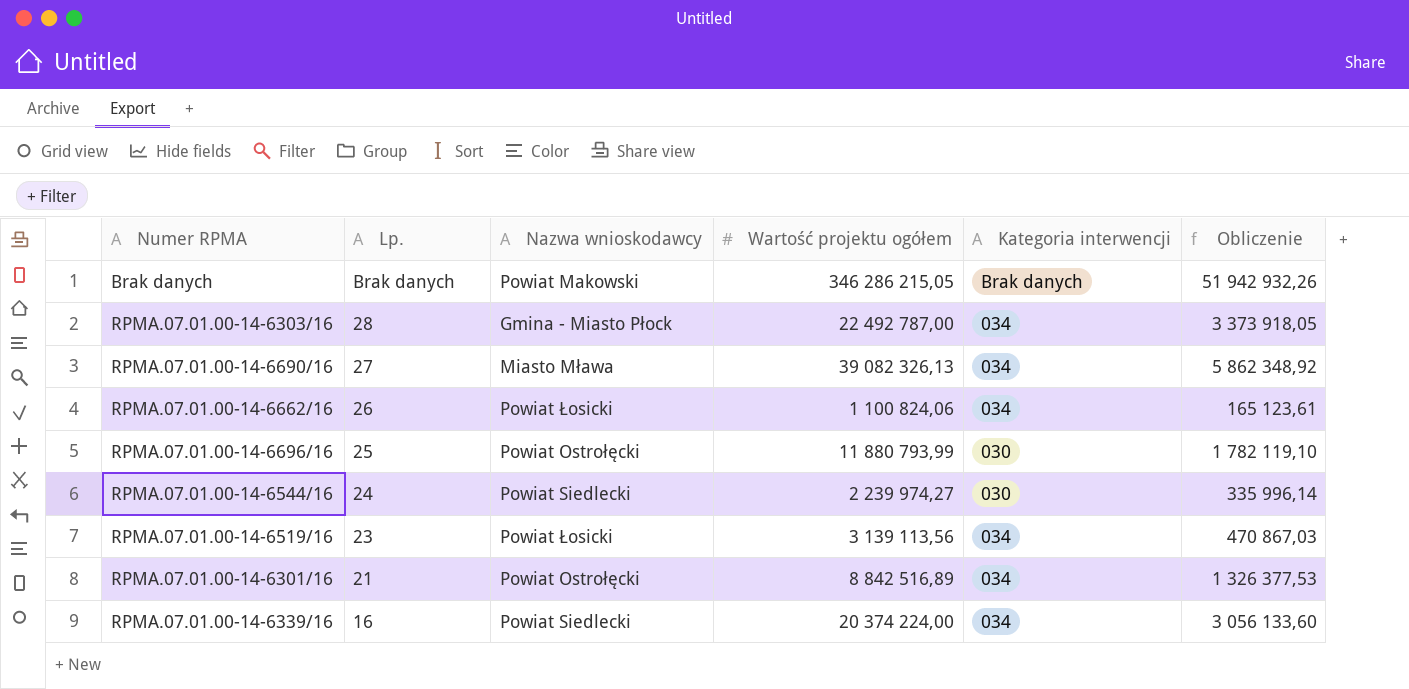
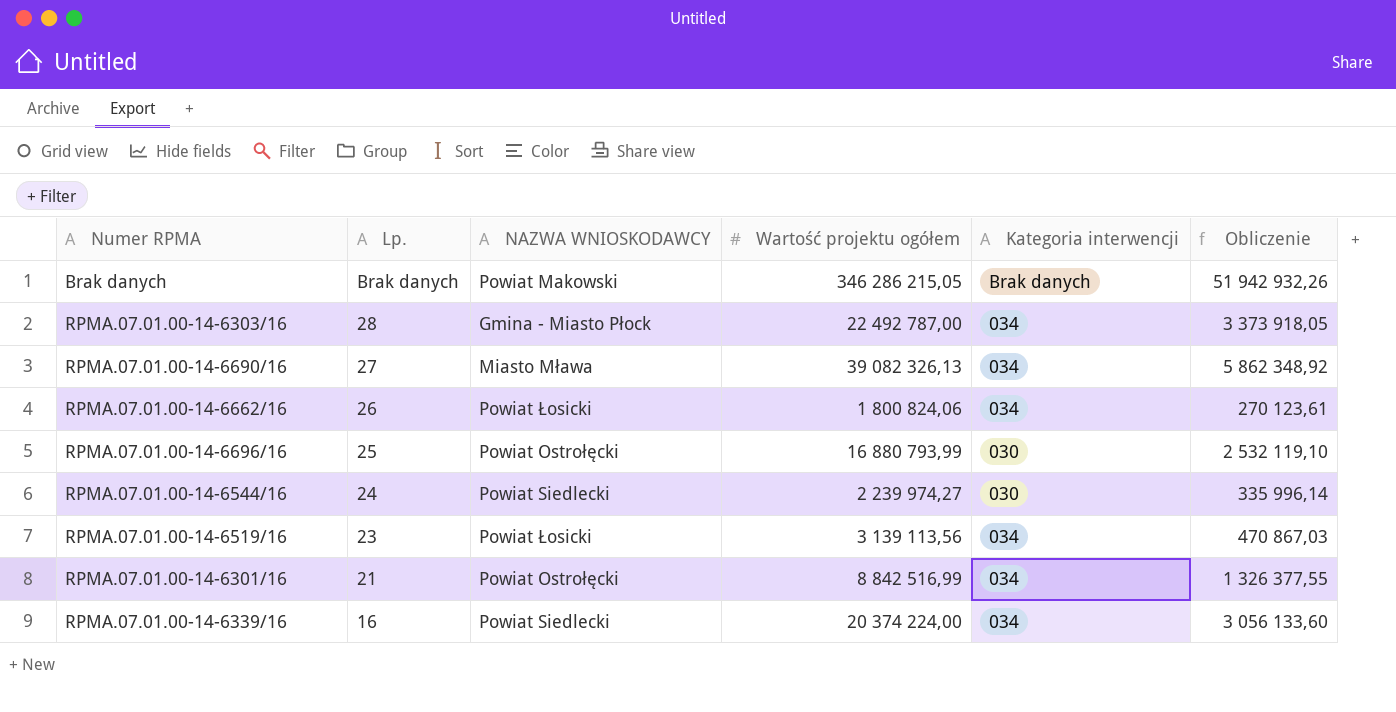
column name: Nazwa wnioskodawcy -> NAZWA WNIOSKODAWCY
RPMA.07.01.00-14-6662/16 | Wartość projektu ogółem: 1 100 824,06 -> 1 800 824,06
RPMA.07.01.00-14-6662/16 | Obliczenie: 165 123,61 -> 270 123,61
RPMA.07.01.00-14-6696/16 | Wartość projektu ogółem: 11 880 793,99 -> 16 880 793,99
RPMA.07.01.00-14-6696/16 | Obliczenie: 1 782 119,10 -> 2 532 119,10
RPMA.07.01.00-14-6301/16 | Wartość projektu ogółem: 8 842 516,89 -> 8 842 516,99
RPMA.07.01.00-14-6301/16 | Obliczenie: 1 326 377,53 -> 1 326 377,55

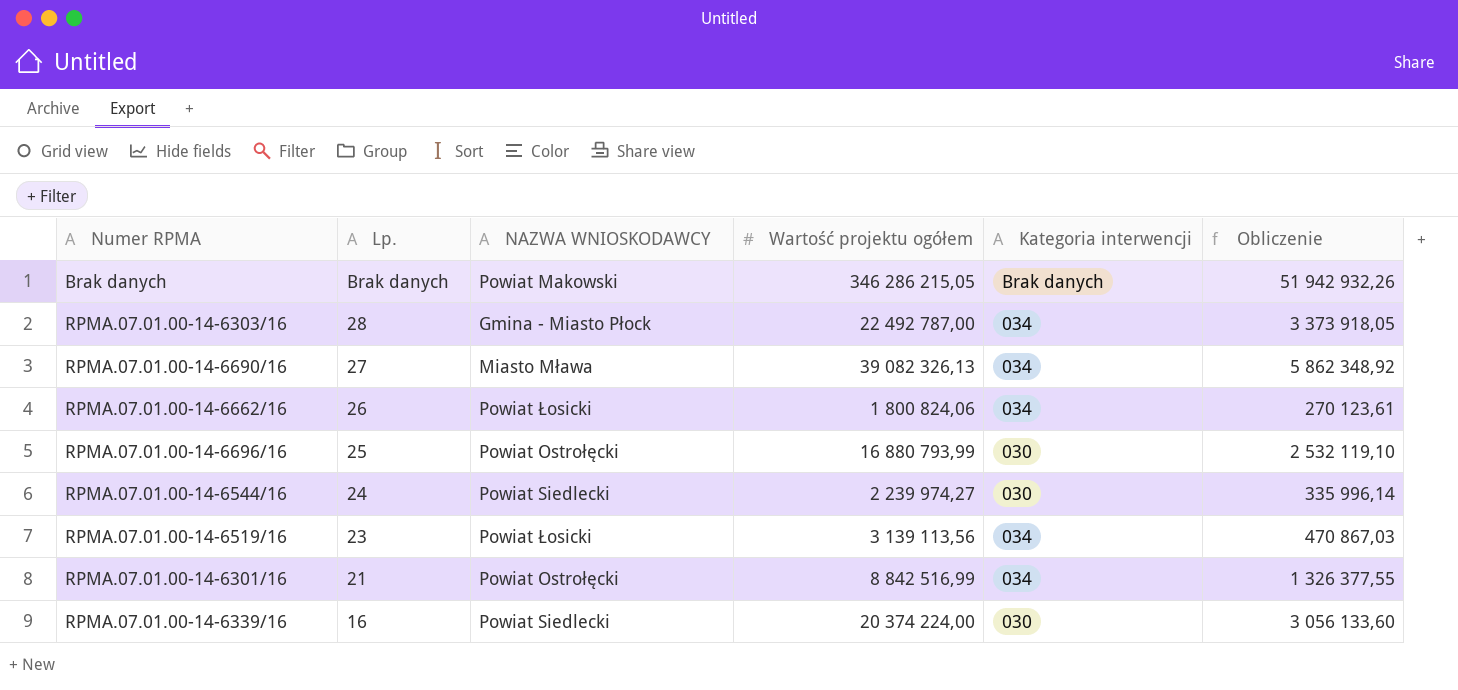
RPMA.07.01.00-14-6339/16 | Kategoria interwencji: 034 -> 030

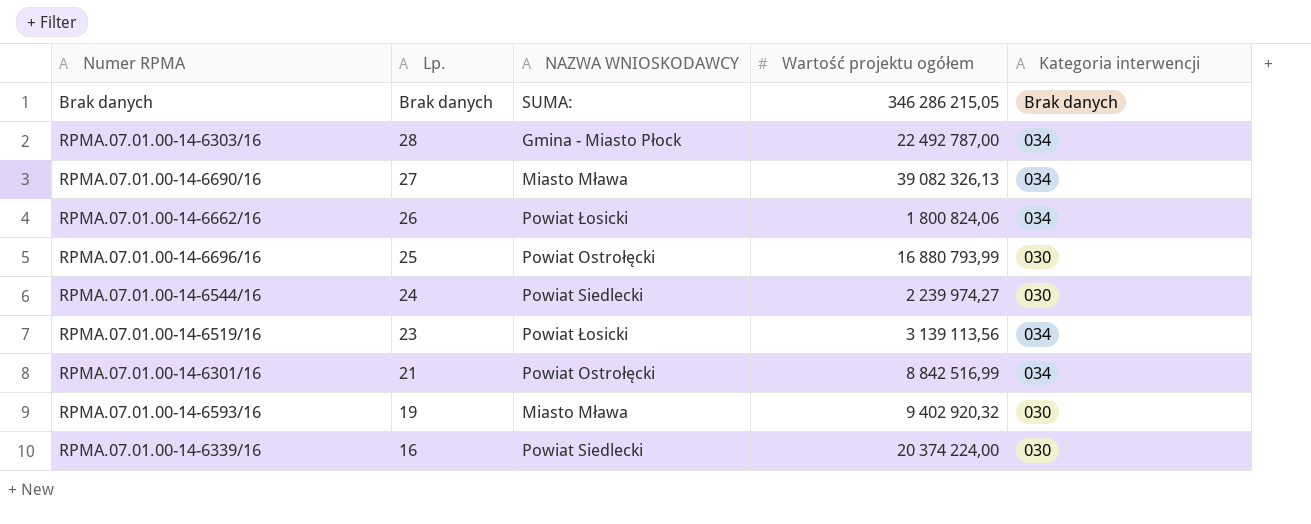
column Obliczenie | formula: [Wartość projektu ogółem] * 0,15 -> none
Brak danych | NAZWA WNIOSKODAWCY: Powiat Makowski -> SUMA:
row RPMA.07.01.00-14-6593/16: none -> 19 | Miasto Mława | 9 402 920,32 | 030

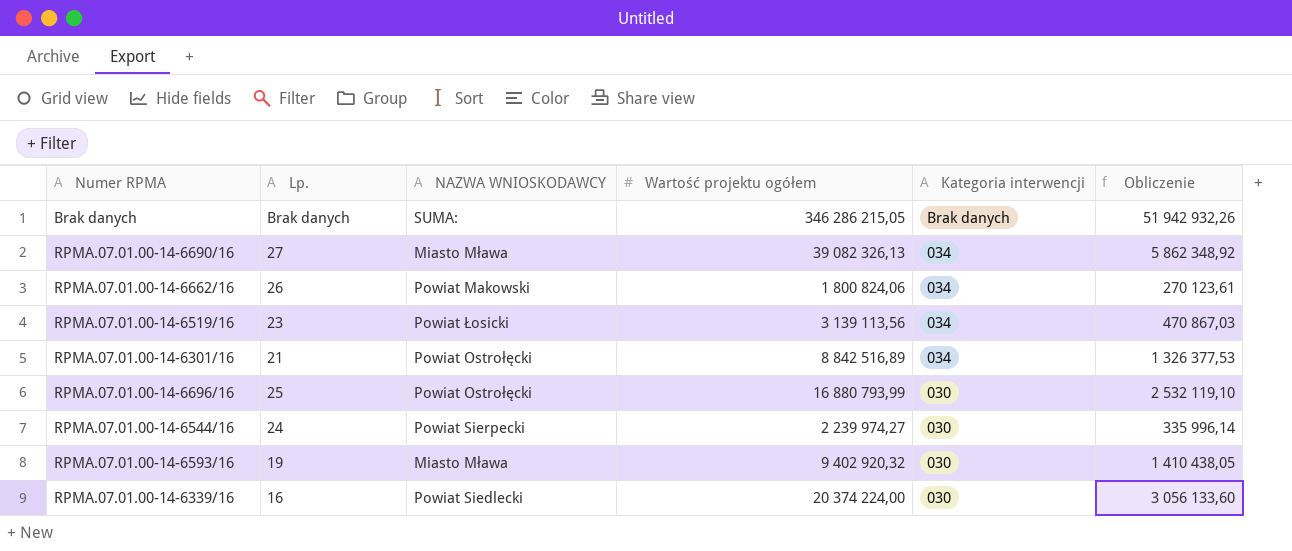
row order: Lp. descending -> Kategoria interwencji descending
column Obliczenie | formula: none -> [Wartość projektu ogółem] * 0,15
row RPMA.07.01.00-14-6303/16: 28 | Gmina - Miasto Płock | 22 492 787,00 | 034 -> none
RPMA.07.01.00-14-6662/16 | NAZWA WNIOSKODAWCY: Powiat Łosicki -> Powiat Makowski
RPMA.07.01.00-14-6301/16 | Wartość projektu ogółem: 8 842 516,99 -> 8 842 516,89
RPMA.07.01.00-14-6544/16 | NAZWA WNIOSKODAWCY: Powiat Siedlecki -> Powiat Sierpecki

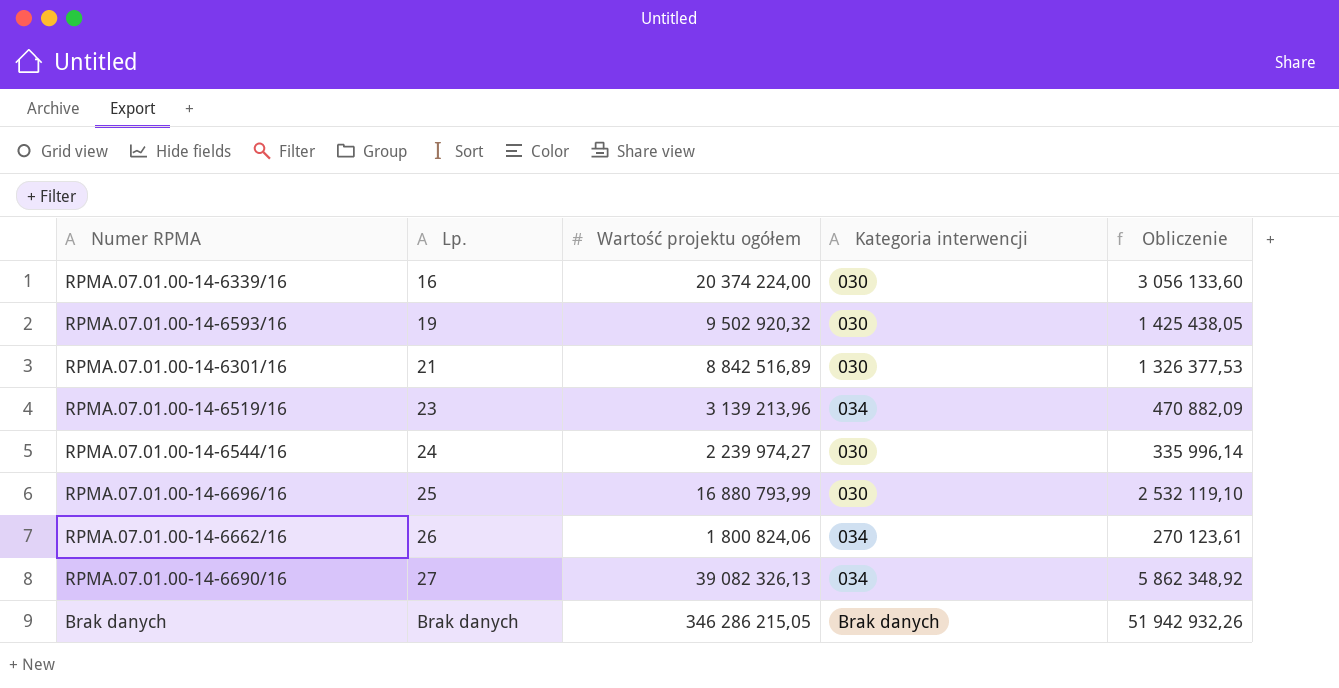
row order: Kategoria interwencji descending -> Lp. ascending
column NAZWA WNIOSKODAWCY | position: 3 -> none
RPMA.07.01.00-14-6593/16 | Wartość projektu ogółem: 9 402 920,32 -> 9 502 920,32
RPMA.07.01.00-14-6593/16 | Obliczenie: 1 410 438,05 -> 1 425 438,05
RPMA.07.01.00-14-6301/16 | Kategoria interwencji: 034 -> 030
RPMA.07.01.00-14-6519/16 | Wartość projektu ogółem: 3 139 113,56 -> 3 139 213,96
RPMA.07.01.00-14-6519/16 | Obliczenie: 470 867,03 -> 470 882,09

